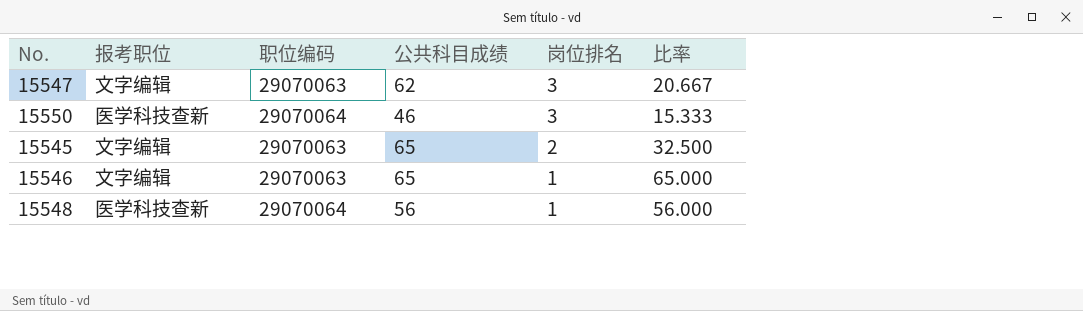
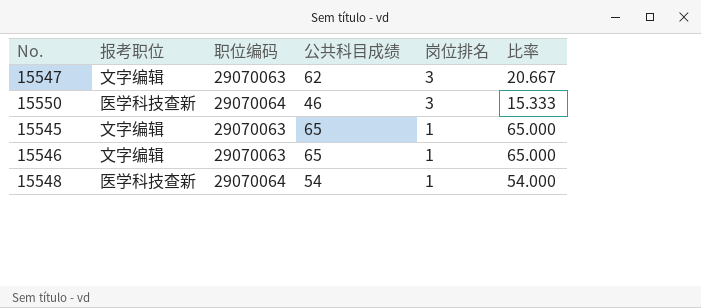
15545 | 岗位排名: 2 -> 1
15545 | 比率: 32.500 -> 65.000
15548 | 公共科目成绩: 56 -> 54
15548 | 比率: 56.000 -> 54.000

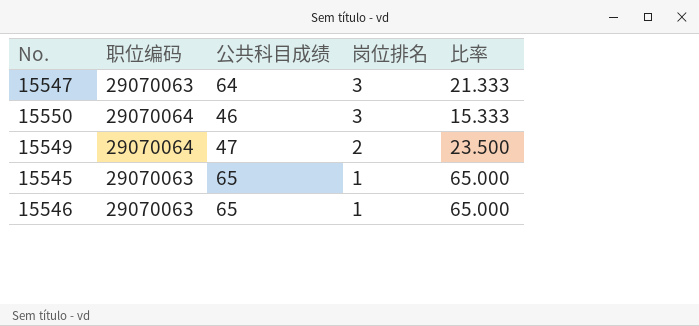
column 报考职位 | position: 2 -> none
row 15548: 医学科技查新 | 29070064 | 54 | 1 | 54.000 -> none
15547 | 公共科目成绩: 62 -> 64
15547 | 比率: 20.667 -> 21.333
row 15549: none -> 29070064 | 47 | 2 | 23.500

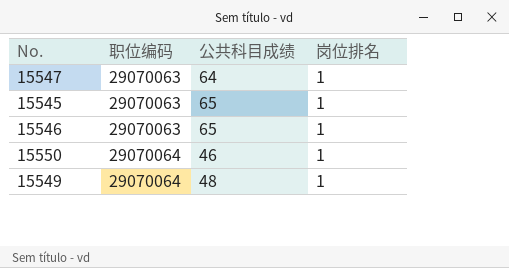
row order: 岗位排名 descending -> 职位编码 ascending
column 比率 | formula: [公共科目成绩] / [岗位排名] -> none
15547 | 岗位排名: 3 -> 1
15550 | 岗位排名: 3 -> 1
15549 | 公共科目成绩: 47 -> 48
15549 | 岗位排名: 2 -> 1

